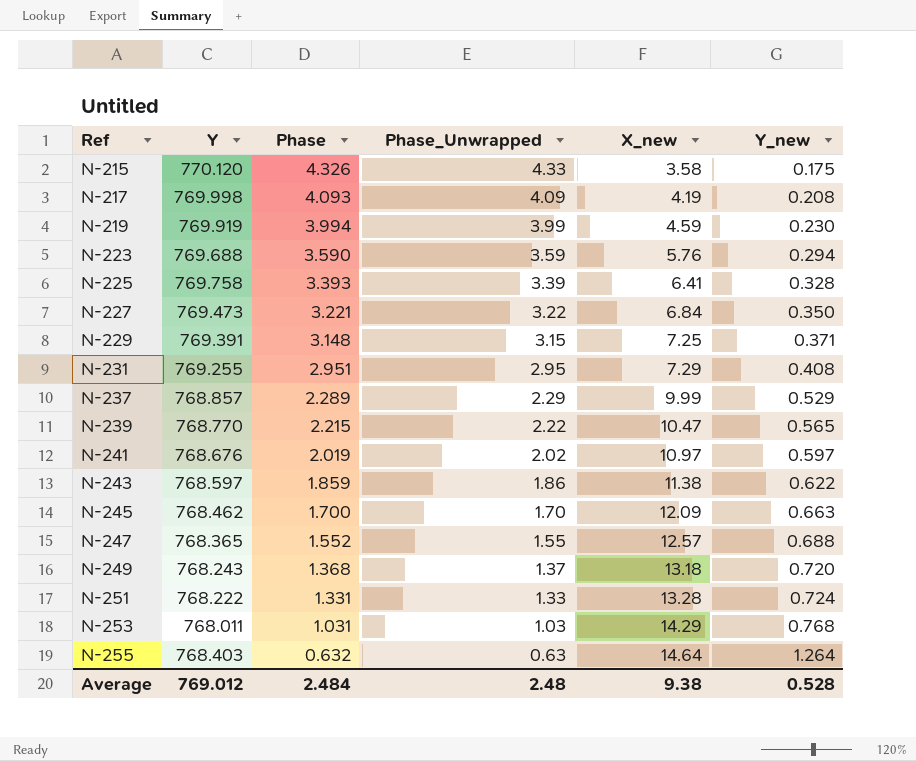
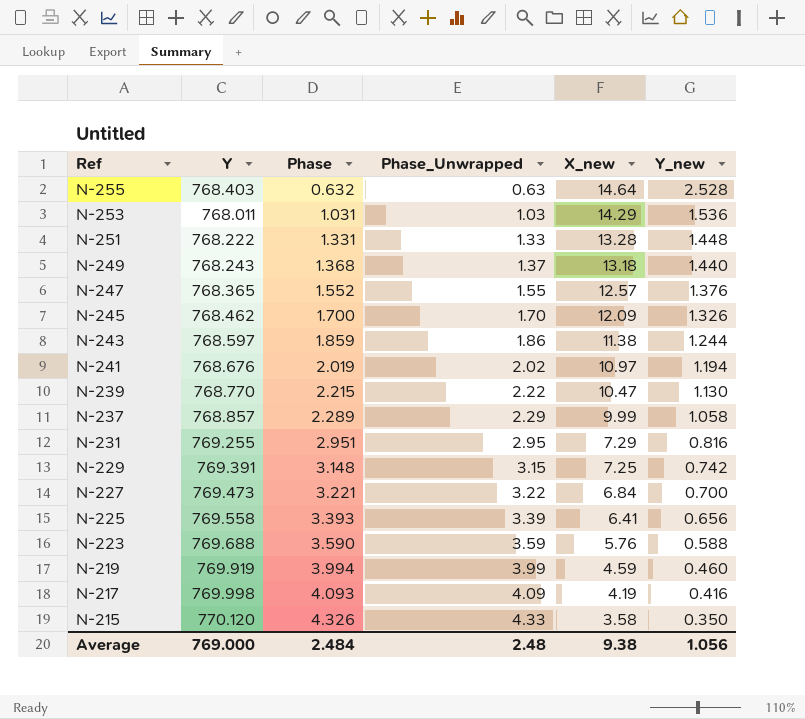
row order: Ref ascending -> Ref descending
N-255 | Y_new: 1.264 -> 2.528
N-253 | Y_new: 0.768 -> 1.536
N-251 | Y_new: 0.724 -> 1.448
N-249 | Y_new: 0.720 -> 1.440
N-247 | Y_new: 0.688 -> 1.376
N-245 | Y_new: 0.663 -> 1.326
N-243 | Y_new: 0.622 -> 1.244
N-241 | Y_new: 0.597 -> 1.194
N-239 | Y_new: 0.565 -> 1.130
N-237 | Y_new: 0.529 -> 1.058
N-231 | Y_new: 0.408 -> 0.816
N-229 | Y_new: 0.371 -> 0.742
N-227 | Y_new: 0.350 -> 0.700
N-225 | Y: 769.758 -> 769.558
N-225 | Y_new: 0.328 -> 0.656
N-223 | Y_new: 0.294 -> 0.588
N-219 | Y_new: 0.230 -> 0.460
N-217 | Y_new: 0.208 -> 0.416
N-215 | Y_new: 0.175 -> 0.350
Average | Y: 769.012 -> 769.000
Average | Y_new: 0.528 -> 1.056

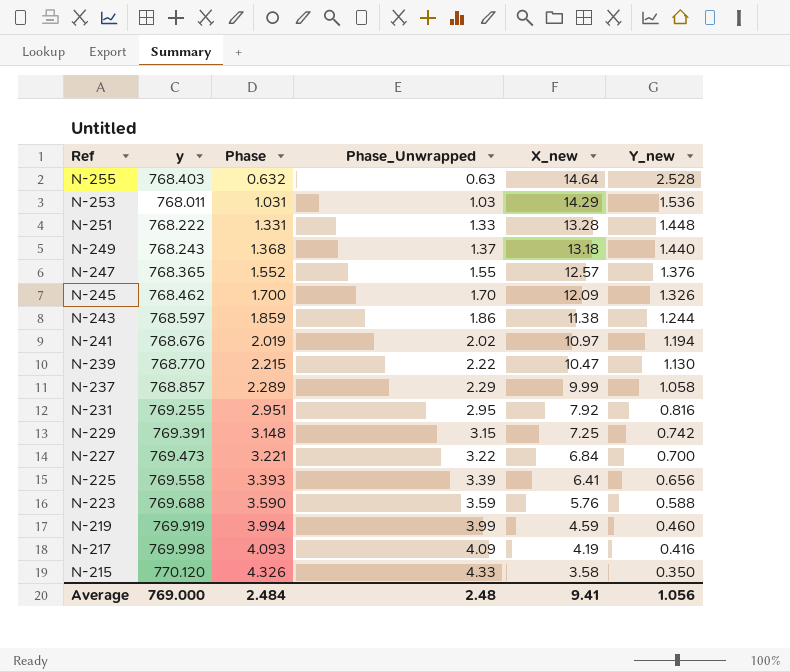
column name: Y -> y
N-231 | X_new: 7.29 -> 7.92
Average | X_new: 9.38 -> 9.41

